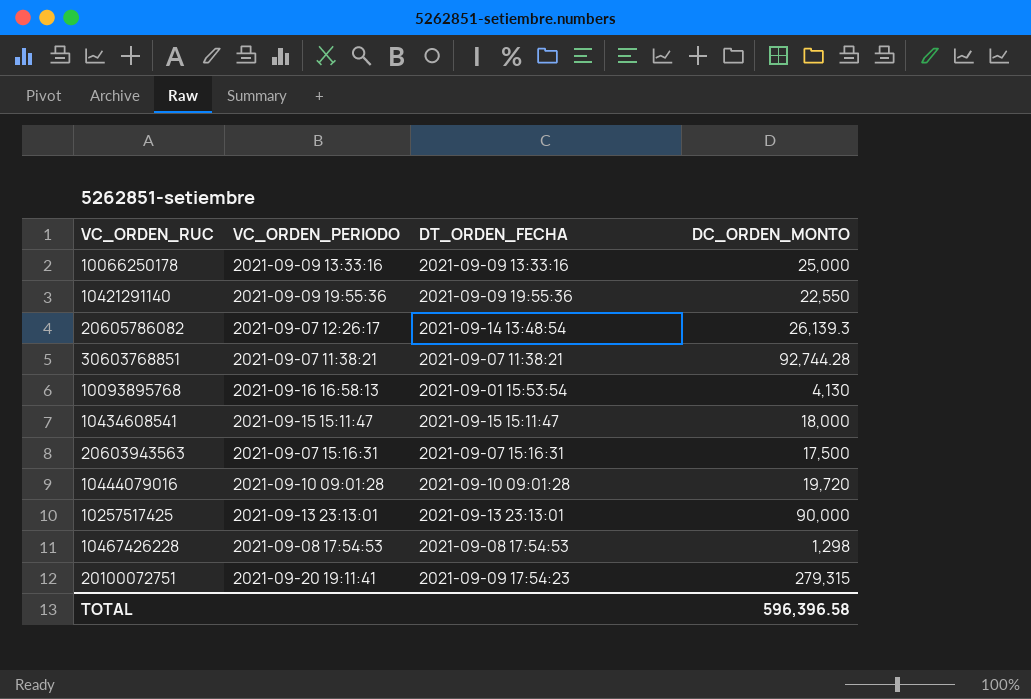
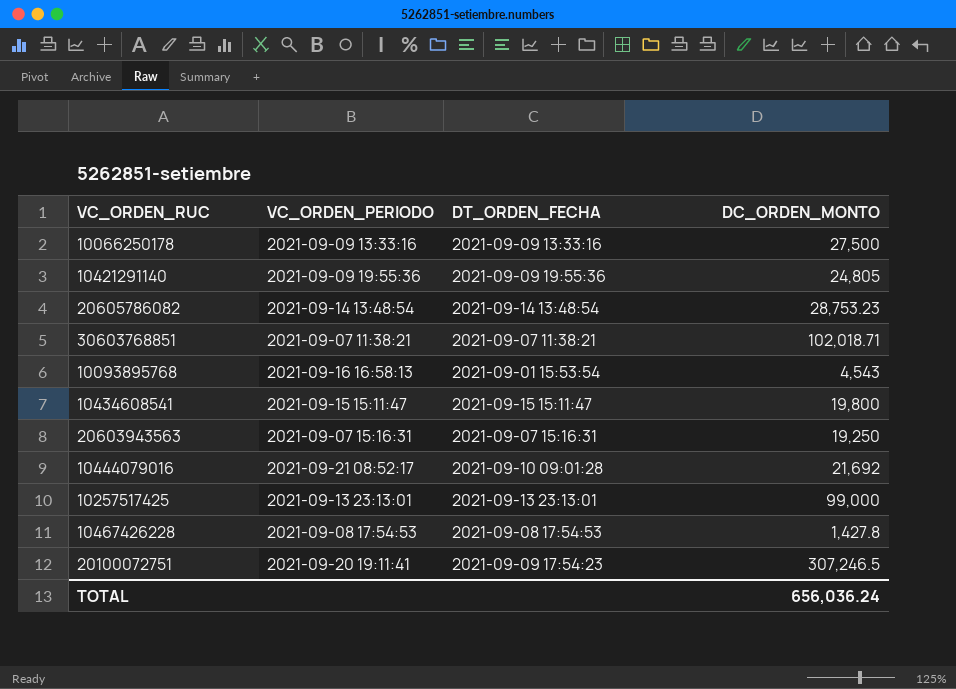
10066250178 | DC_ORDEN_MONTO: 25,000 -> 27,500
10421291140 | DC_ORDEN_MONTO: 22,550 -> 24,805
20605786082 | VC_ORDEN_PERIODO: 2021-09-07 12:26:17 -> 2021-09-14 13:48:54
20605786082 | DC_ORDEN_MONTO: 26,139.3 -> 28,753.23
30603768851 | DC_ORDEN_MONTO: 92,744.28 -> 102,018.71
10093895768 | DC_ORDEN_MONTO: 4,130 -> 4,543
10434608541 | DC_ORDEN_MONTO: 18,000 -> 19,800
20603943563 | DC_ORDEN_MONTO: 17,500 -> 19,250
10444079016 | VC_ORDEN_PERIODO: 2021-09-10 09:01:28 -> 2021-09-21 08:52:17
10444079016 | DC_ORDEN_MONTO: 19,720 -> 21,692
10257517425 | DC_ORDEN_MONTO: 90,000 -> 99,000
10467426228 | DC_ORDEN_MONTO: 1,298 -> 1,427.8
20100072751 | DC_ORDEN_MONTO: 279,315 -> 307,246.5
TOTAL | DC_ORDEN_MONTO: 596,396.58 -> 656,036.24

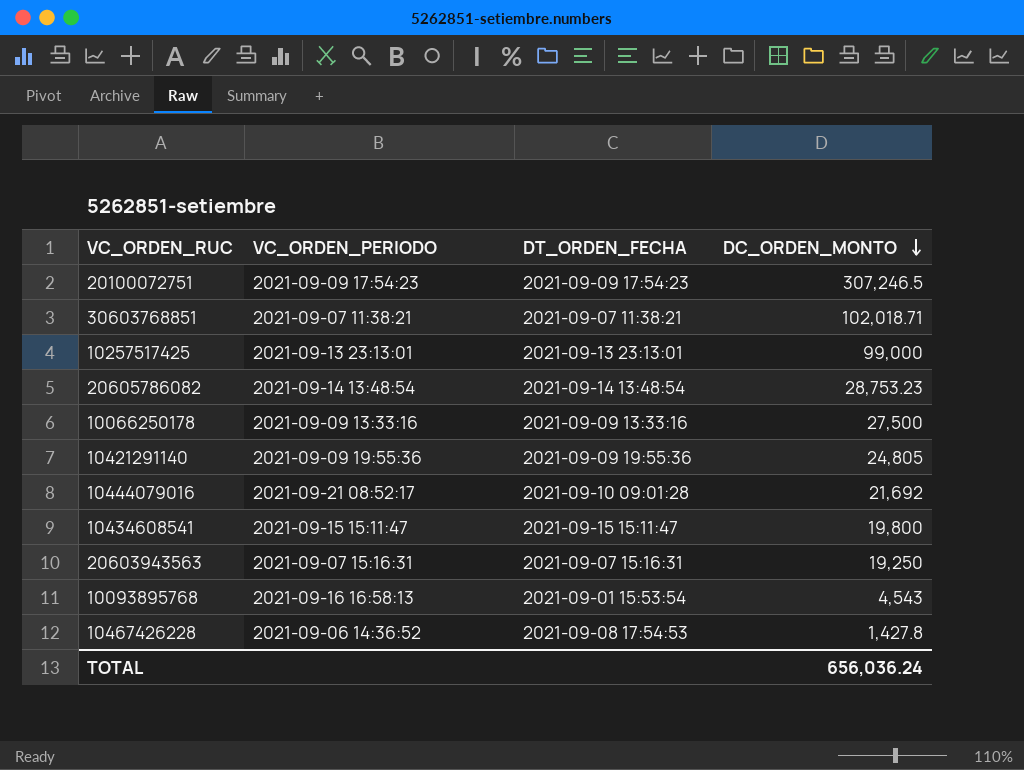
row order: none -> DC_ORDEN_MONTO descending
20100072751 | VC_ORDEN_PERIODO: 2021-09-20 19:11:41 -> 2021-09-09 17:54:23
10467426228 | VC_ORDEN_PERIODO: 2021-09-08 17:54:53 -> 2021-09-06 14:36:52

